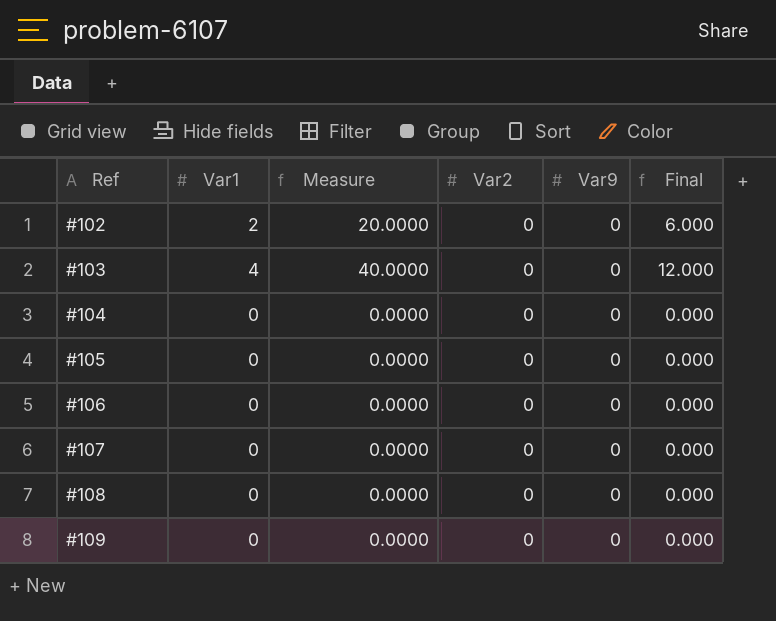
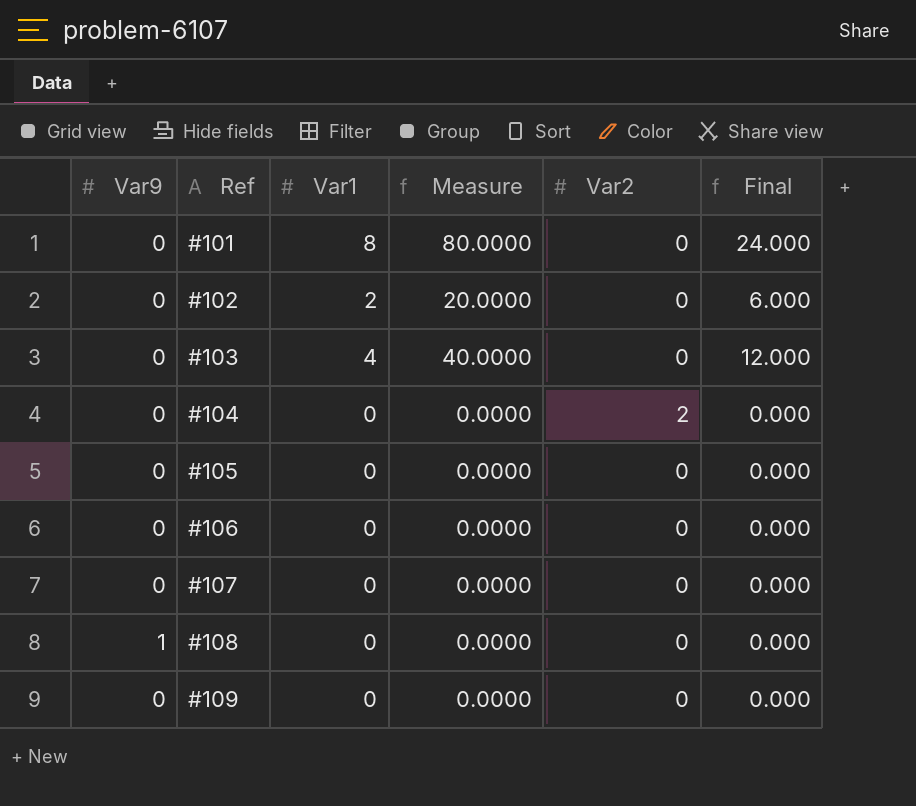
column Var9 | position: 5 -> 1
row #101: none -> 0 | 8 | 80.0000 | 0 | 24.000
#104 | Var2: 0 -> 2
#108 | Var9: 0 -> 1

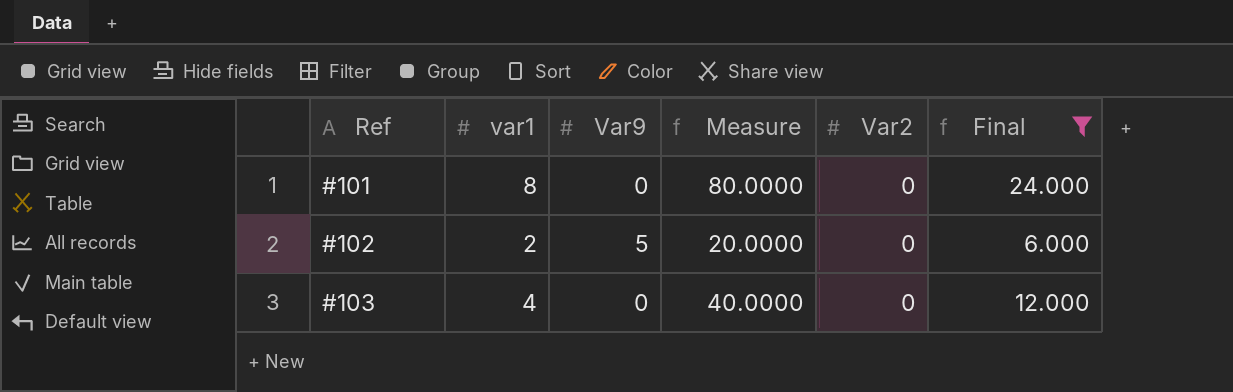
filter: none -> Final != 0.000
column name: Var1 -> var1
column Var9 | position: 1 -> 3
#102 | Var9: 0 -> 5

